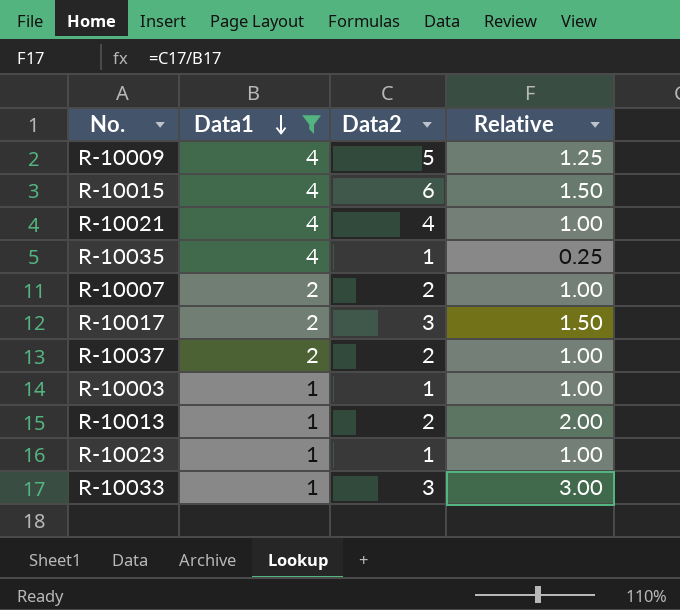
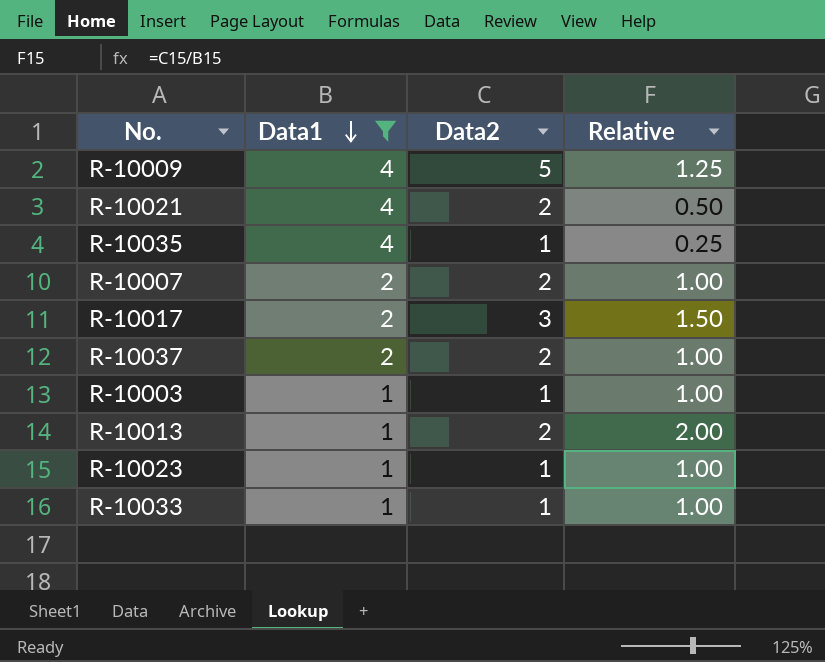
row R-10015: 4 | 6 | 1.50 -> none
R-10021 | Data2: 4 -> 2
R-10021 | Relative: 1.00 -> 0.50
R-10033 | Data2: 3 -> 1
R-10033 | Relative: 3.00 -> 1.00

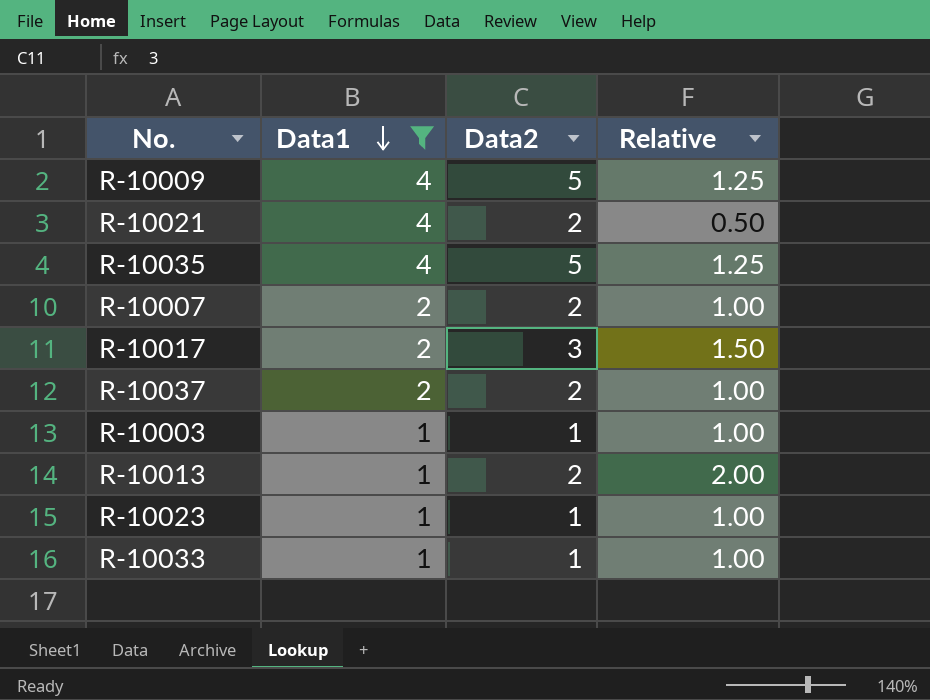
R-10035 | Data2: 1 -> 5
R-10035 | Relative: 0.25 -> 1.25

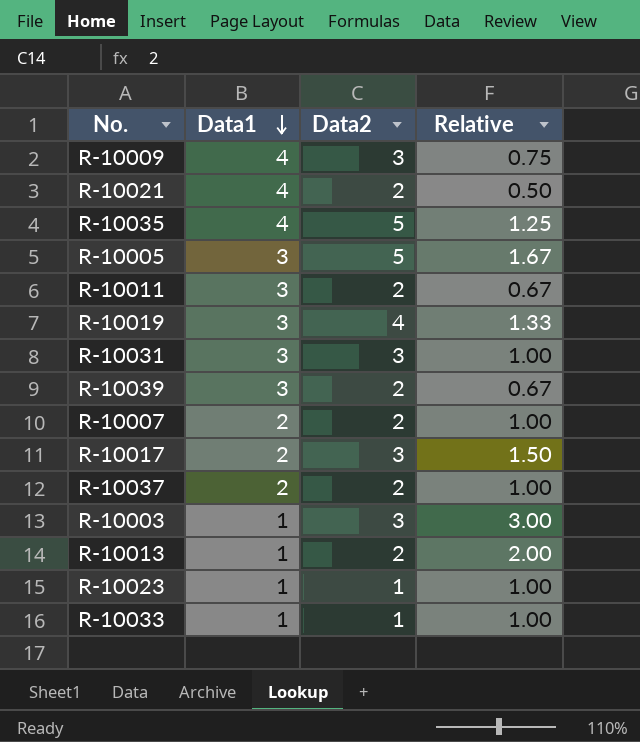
filter: Data1 != 3 -> none
R-10009 | Data2: 5 -> 3
R-10009 | Relative: 1.25 -> 0.75
R-10003 | Data2: 1 -> 3
R-10003 | Relative: 1.00 -> 3.00

